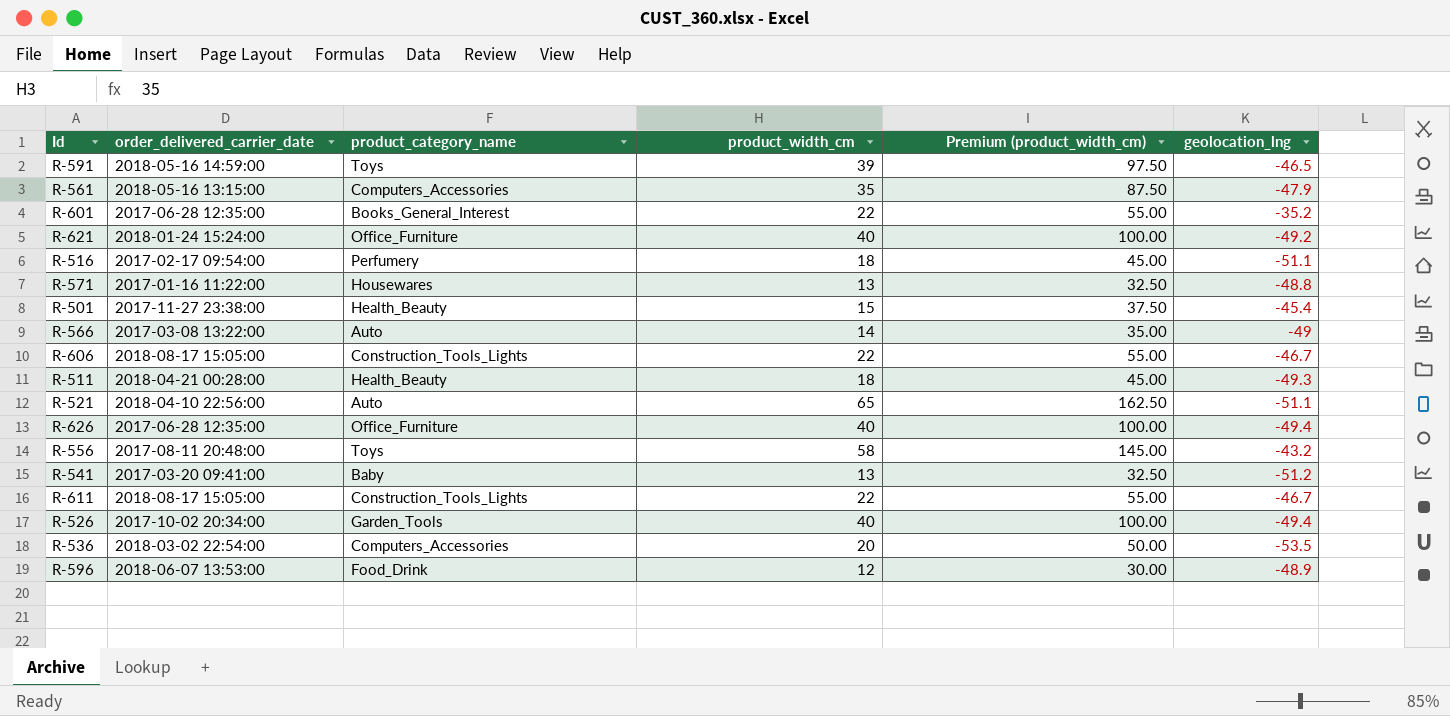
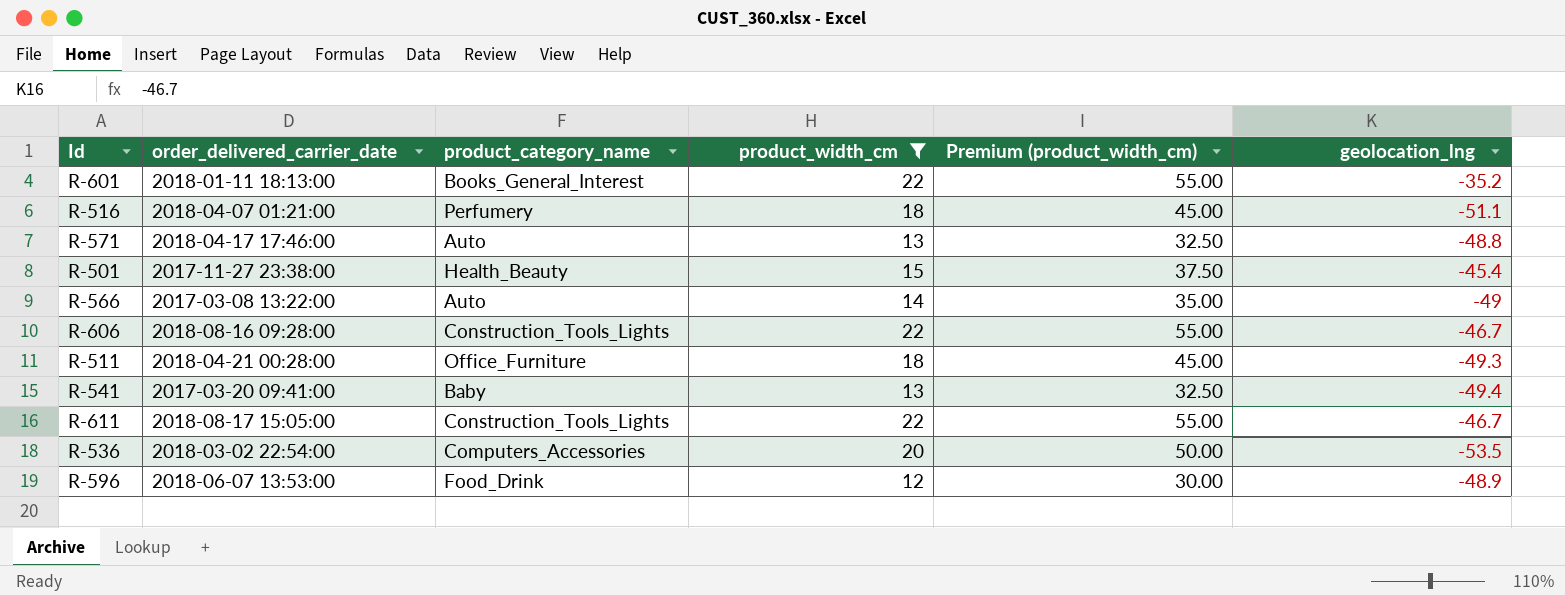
filter: none -> product_width_cm <= 22
R-601 | order_delivered_carrier_date: 2017-06-28 12:35:00 -> 2018-01-11 18:13:00
R-516 | order_delivered_carrier_date: 2017-02-17 09:54:00 -> 2018-04-07 01:21:00
R-571 | order_delivered_carrier_date: 2017-01-16 11:22:00 -> 2018-04-17 17:46:00
R-571 | product_category_name: Housewares -> Auto
R-606 | order_delivered_carrier_date: 2018-08-17 15:05:00 -> 2018-08-16 09:28:00
R-511 | product_category_name: Health_Beauty -> Office_Furniture
R-541 | geolocation_lng: -51.2 -> -49.4

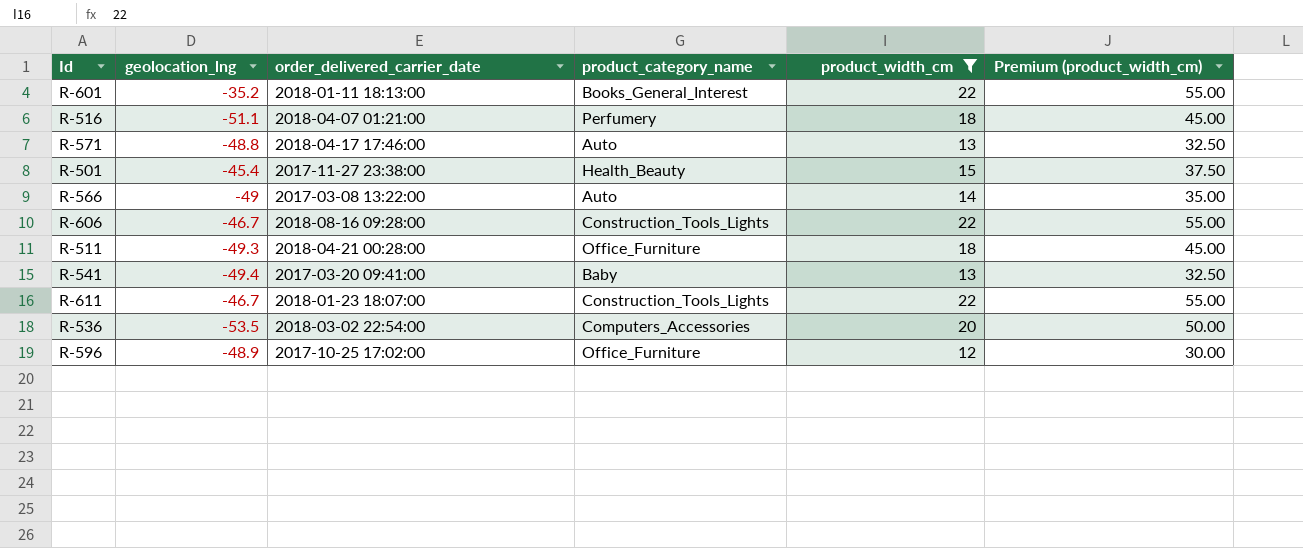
column geolocation_lng | position: 6 -> 2
R-611 | order_delivered_carrier_date: 2018-08-17 15:05:00 -> 2018-01-23 18:07:00
R-596 | order_delivered_carrier_date: 2018-06-07 13:53:00 -> 2017-10-25 17:02:00
R-596 | product_category_name: Food_Drink -> Office_Furniture

